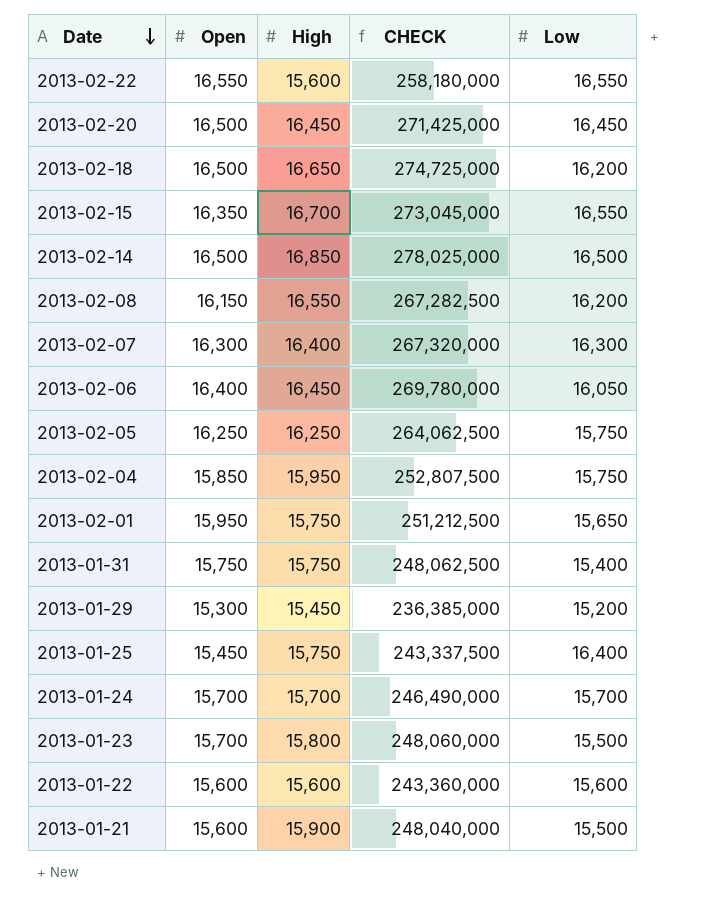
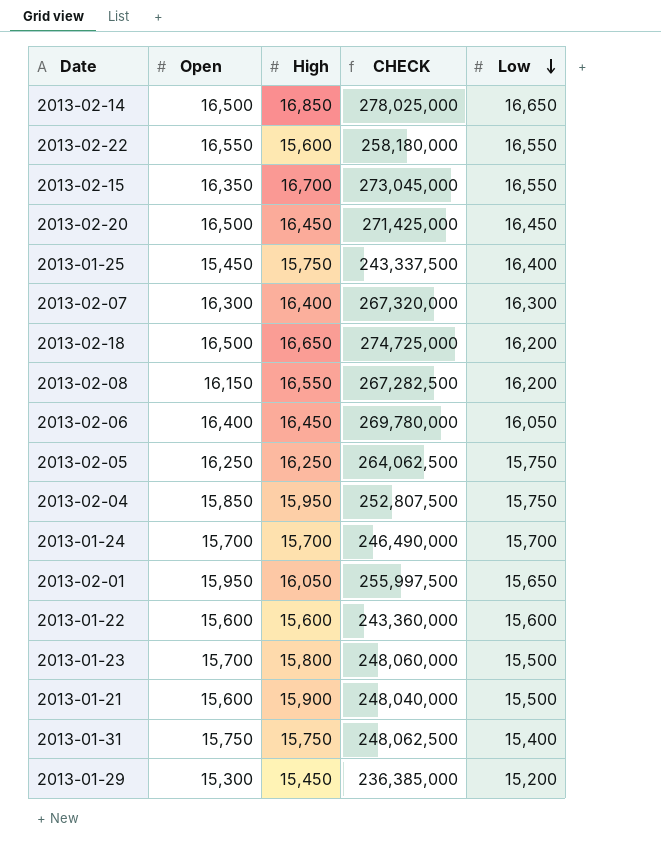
row order: Date descending -> Low descending
2013-02-14 | Low: 16,500 -> 16,650
2013-02-01 | High: 15,750 -> 16,050
2013-02-01 | CHECK: 251,212,500 -> 255,997,500

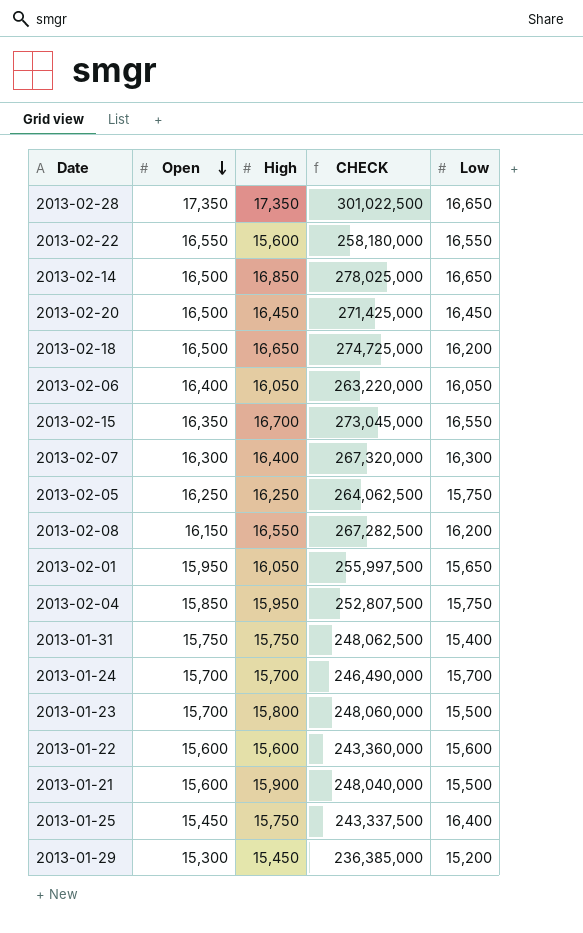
row order: Low descending -> Open descending
row 2013-02-28: none -> 17,350 | 17,350 | 301,022,500 | 16,650
2013-02-06 | High: 16,450 -> 16,050
2013-02-06 | CHECK: 269,780,000 -> 263,220,000

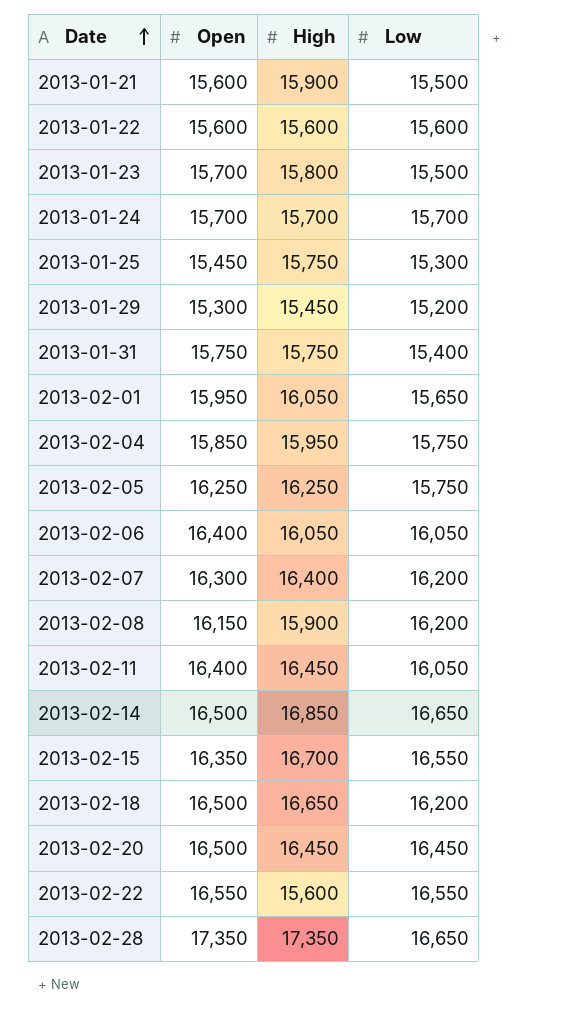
row order: Open descending -> Date ascending
column CHECK | formula: [Open] * [High] -> none
2013-01-25 | Low: 16,400 -> 15,300
2013-02-07 | Low: 16,300 -> 16,200
2013-02-08 | High: 16,550 -> 15,900
row 2013-02-11: none -> 16,400 | 16,450 | 16,050

